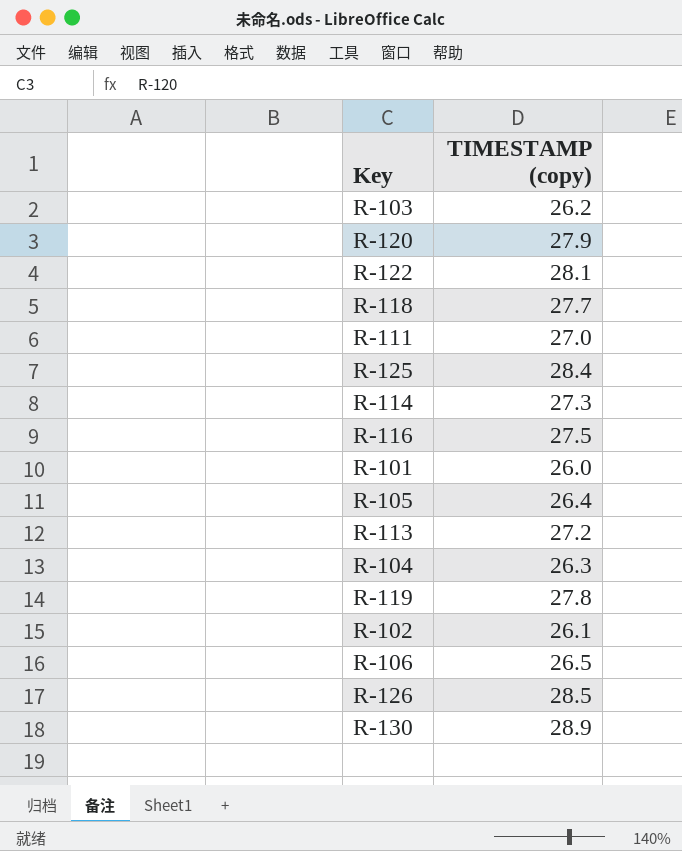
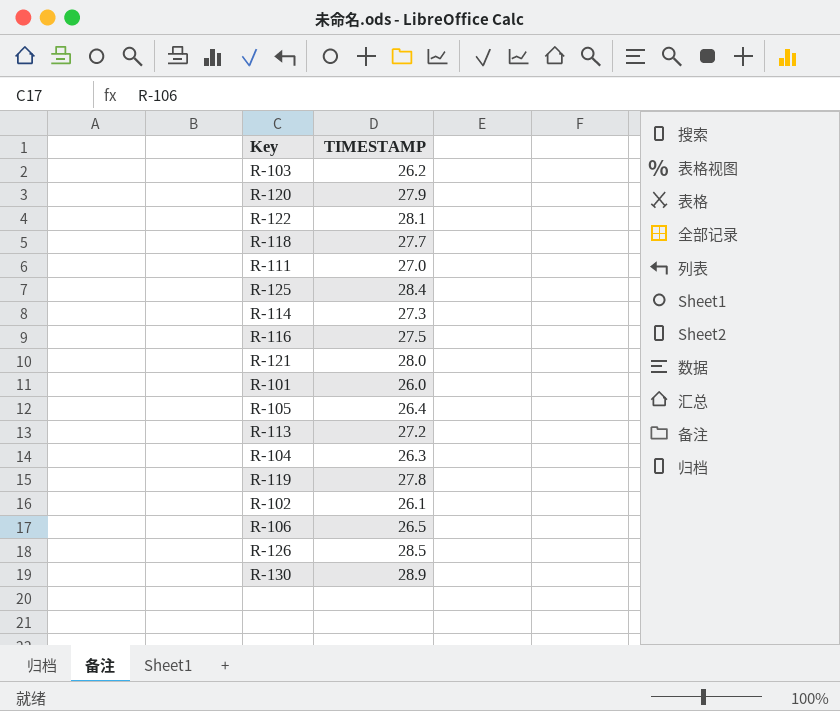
column name: TIMESTAMP (copy) -> TIMESTAMP
row R-121: none -> 28.0

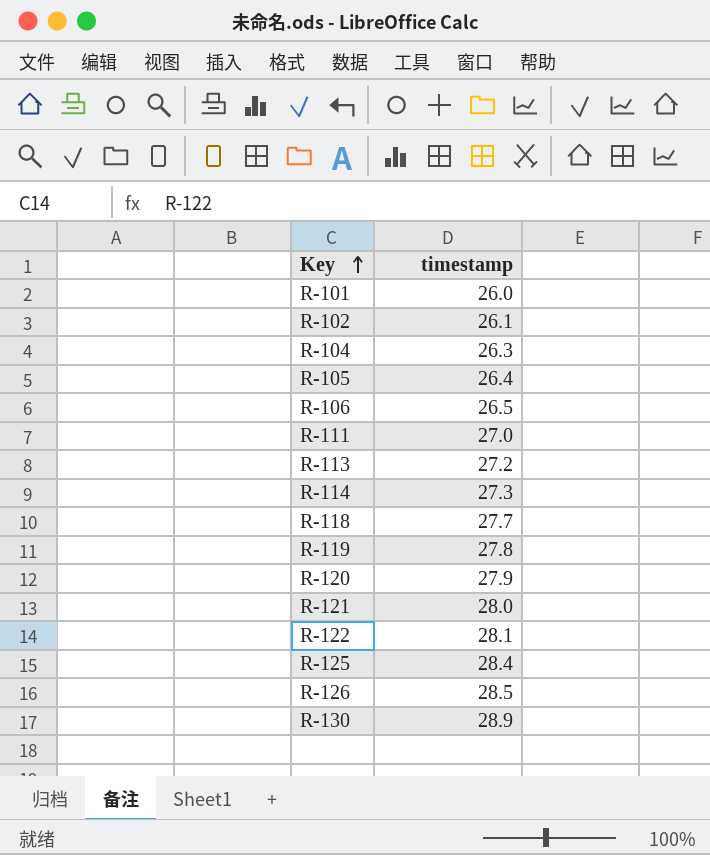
row order: none -> Key ascending
column name: TIMESTAMP -> timestamp
row R-103: 26.2 -> none
row R-116: 27.5 -> none

